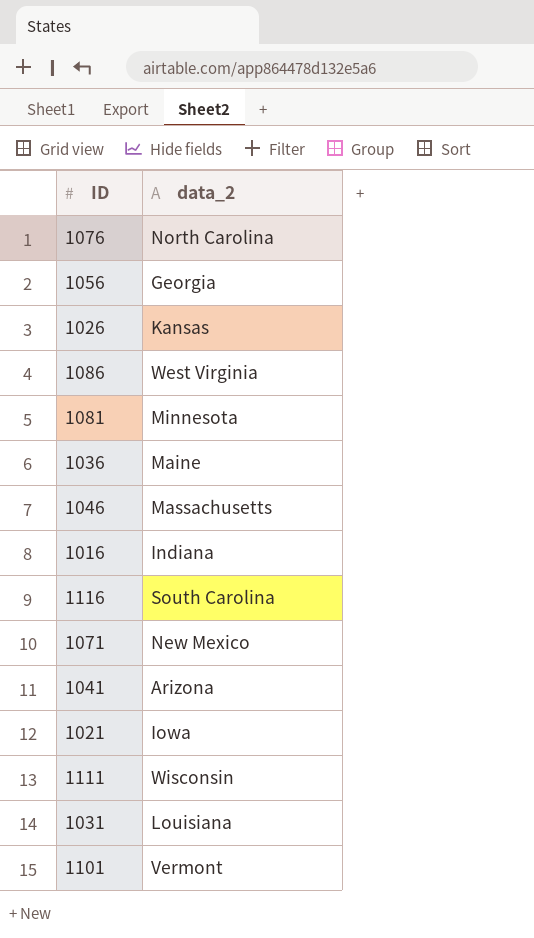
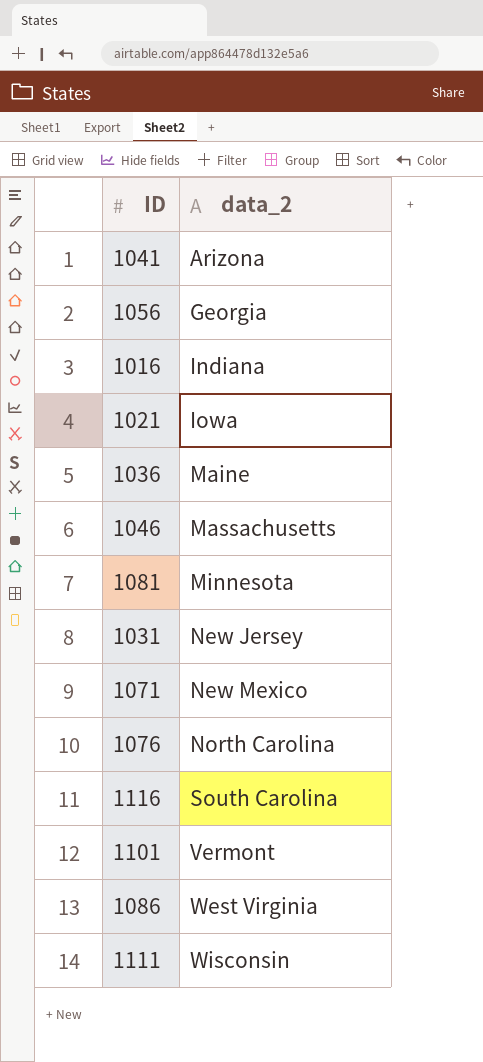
row order: none -> data_2 ascending
row 1026: Kansas -> none
1031 | data_2: Louisiana -> New Jersey

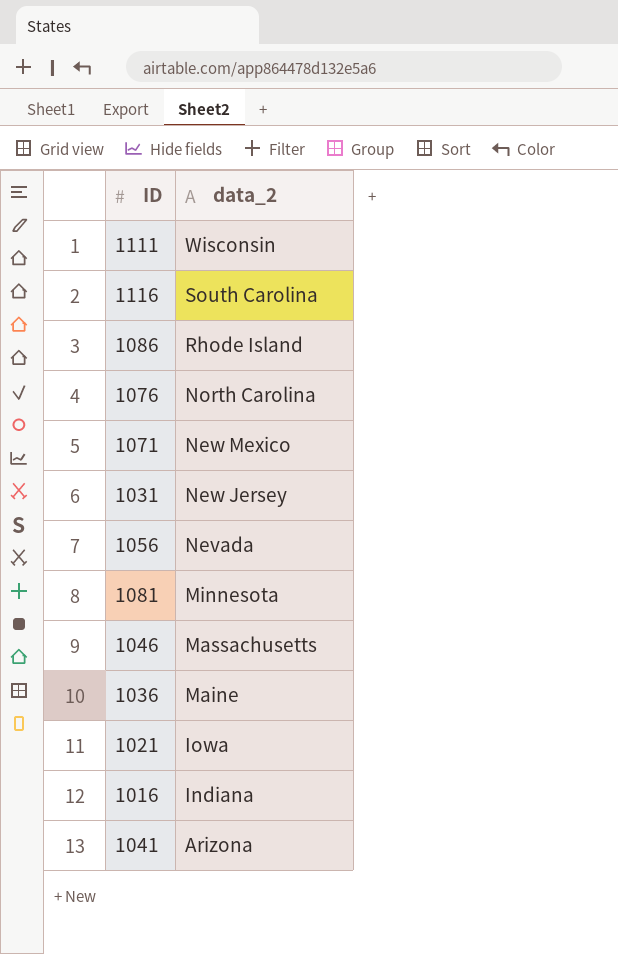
row order: data_2 ascending -> data_2 descending
row 1101: Vermont -> none
1086 | data_2: West Virginia -> Rhode Island
1056 | data_2: Georgia -> Nevada

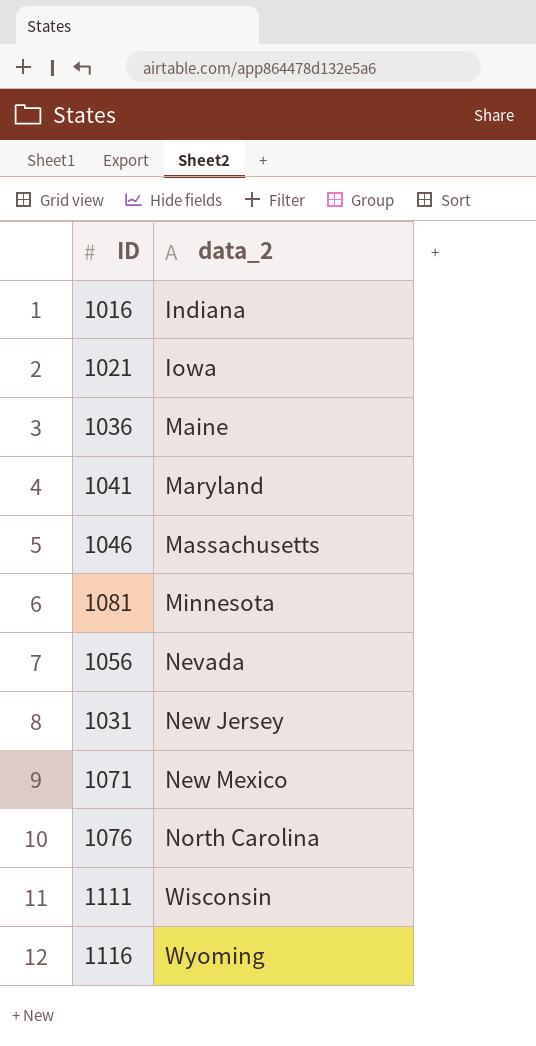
row order: data_2 descending -> data_2 ascending
row 1086: Rhode Island -> none
1041 | data_2: Arizona -> Maryland
1116 | data_2: South Carolina -> Wyoming

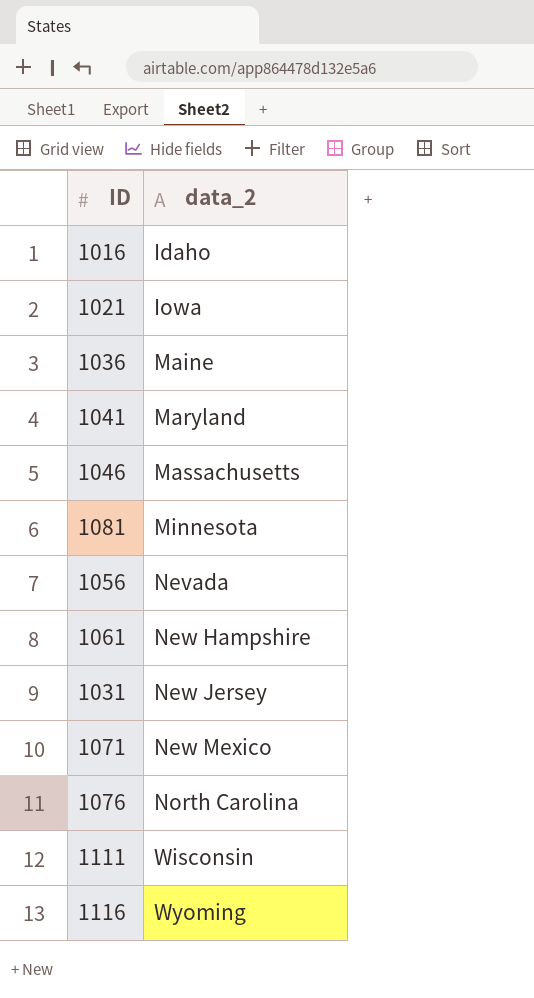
1016 | data_2: Indiana -> Idaho
row 1061: none -> New Hampshire

